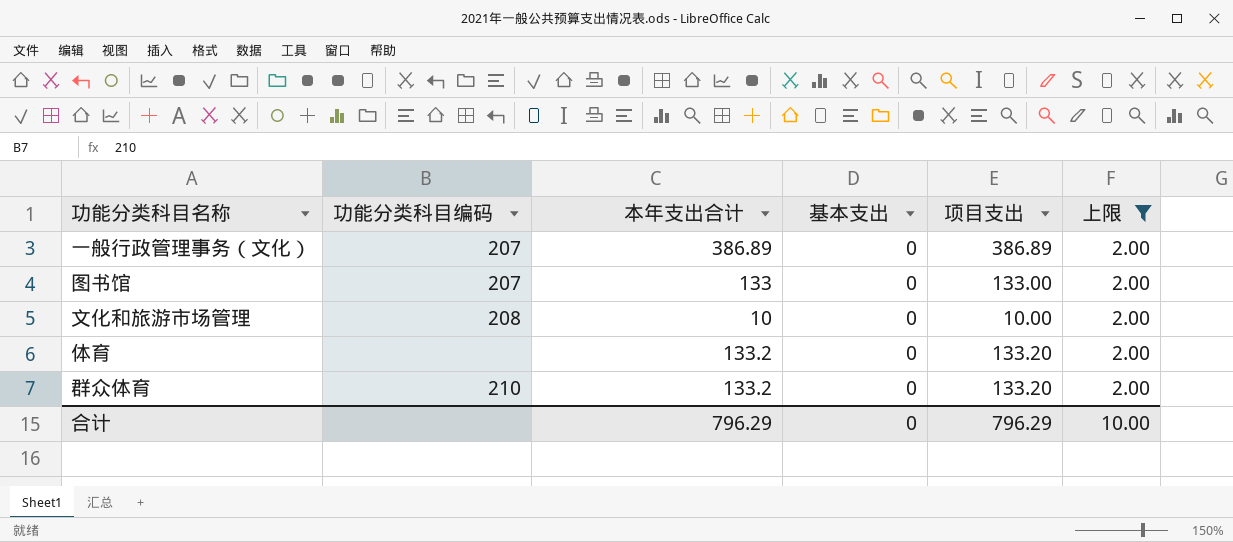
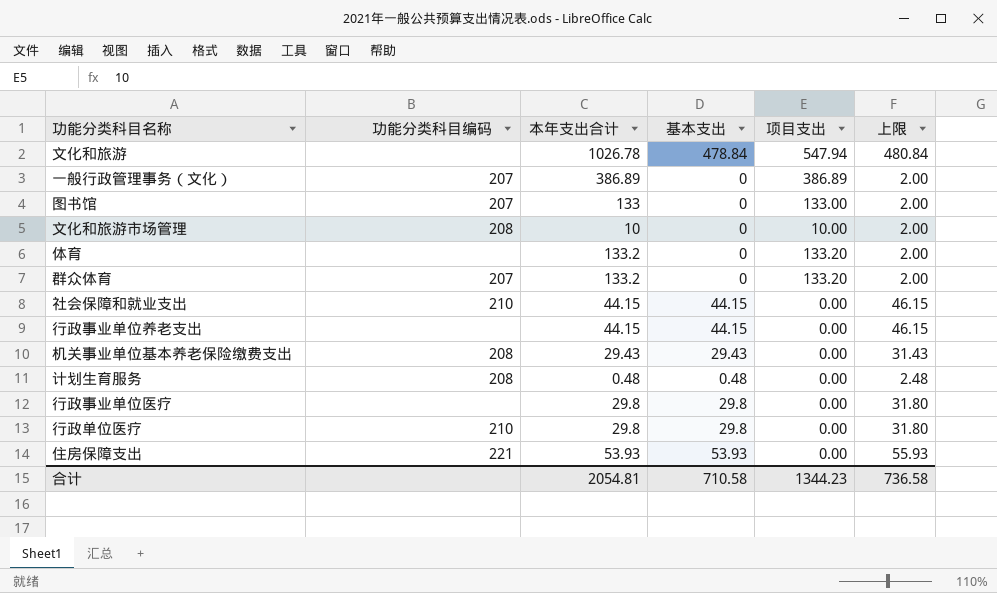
filter: 上限 = 2.00 -> none
群众体育 | 功能分类科目编码: 210 -> 207
合计 | 本年支出合计: 796.29 -> 2054.81
合计 | 基本支出: 0 -> 710.58
合计 | 项目支出: 796.29 -> 1344.23
合计 | 上限: 10.00 -> 736.58

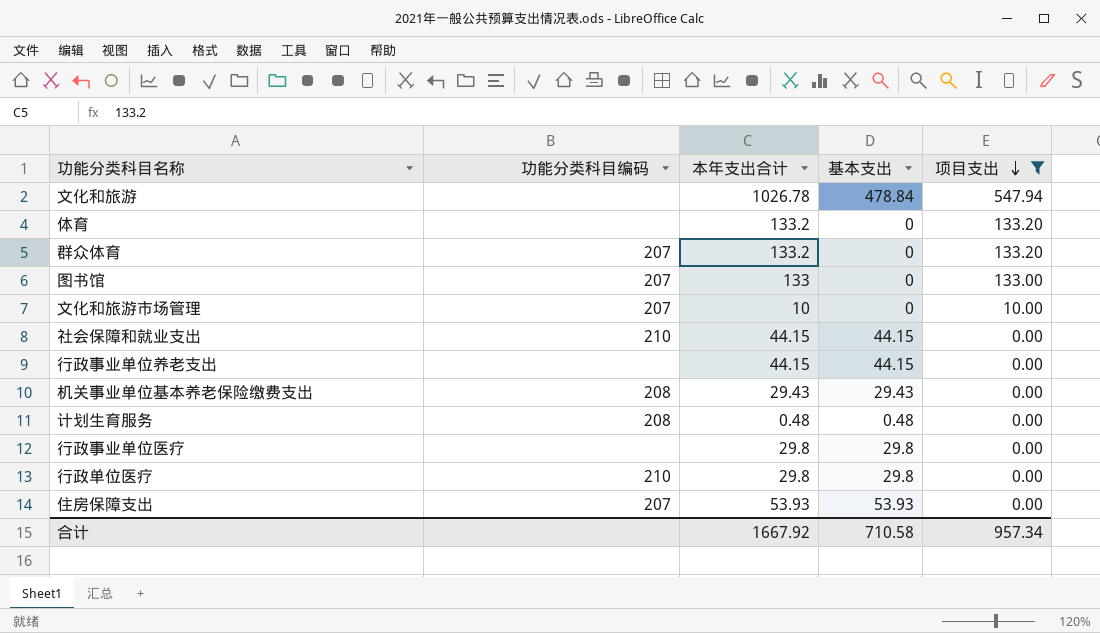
filter: none -> 项目支出 != 386.89
row order: none -> 项目支出 descending
column 上限 | formula: [基本支出] + 2 -> none
文化和旅游市场管理 | 功能分类科目编码: 208 -> 207
住房保障支出 | 功能分类科目编码: 221 -> 207
合计 | 本年支出合计: 2054.81 -> 1667.92
合计 | 项目支出: 1344.23 -> 957.34

